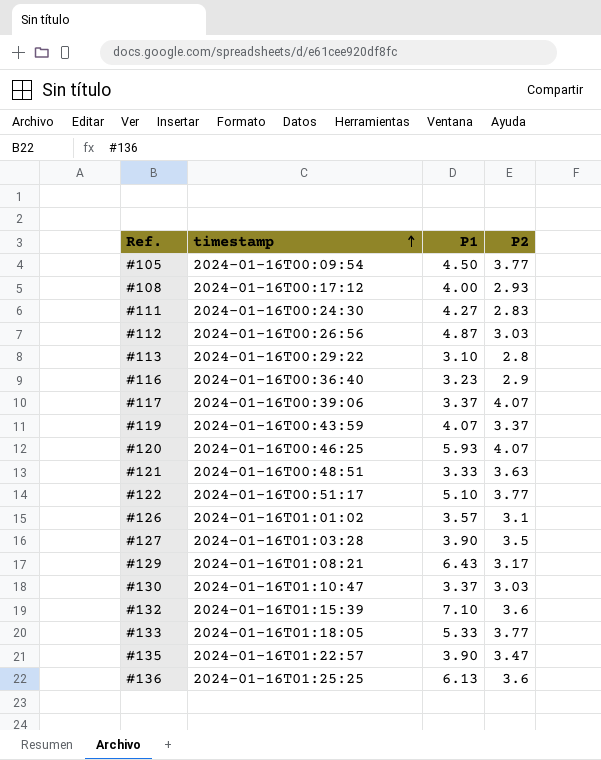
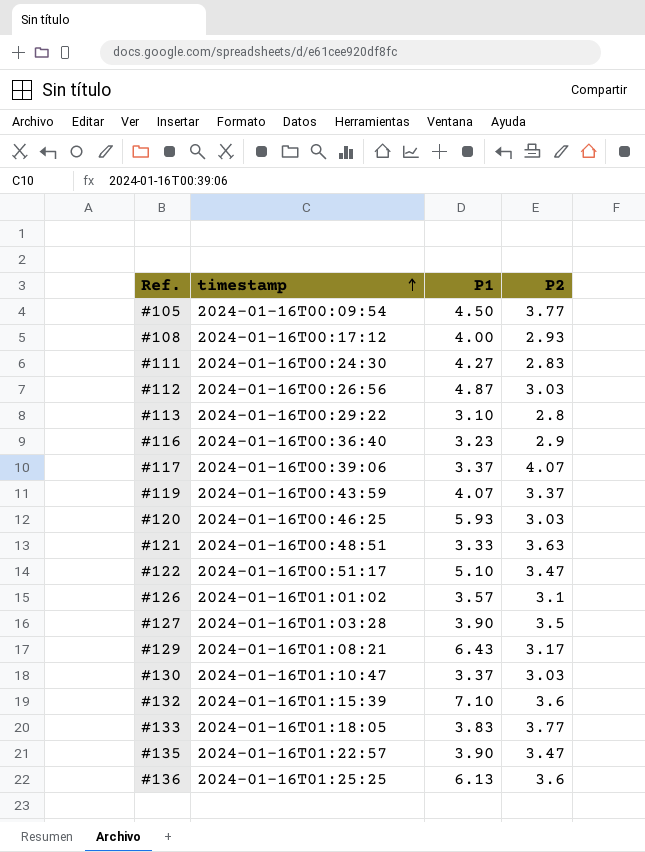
#120 | P2: 4.07 -> 3.03
#122 | P2: 3.77 -> 3.47
#133 | P1: 5.33 -> 3.83

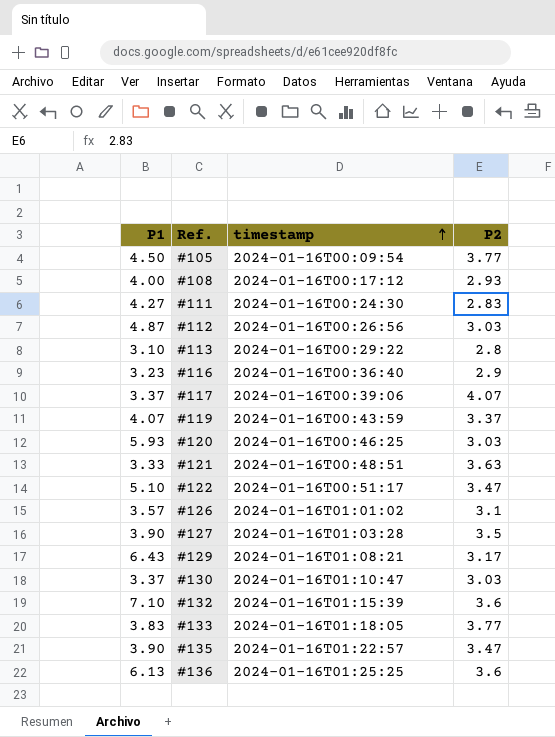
column P1 | position: 3 -> 1

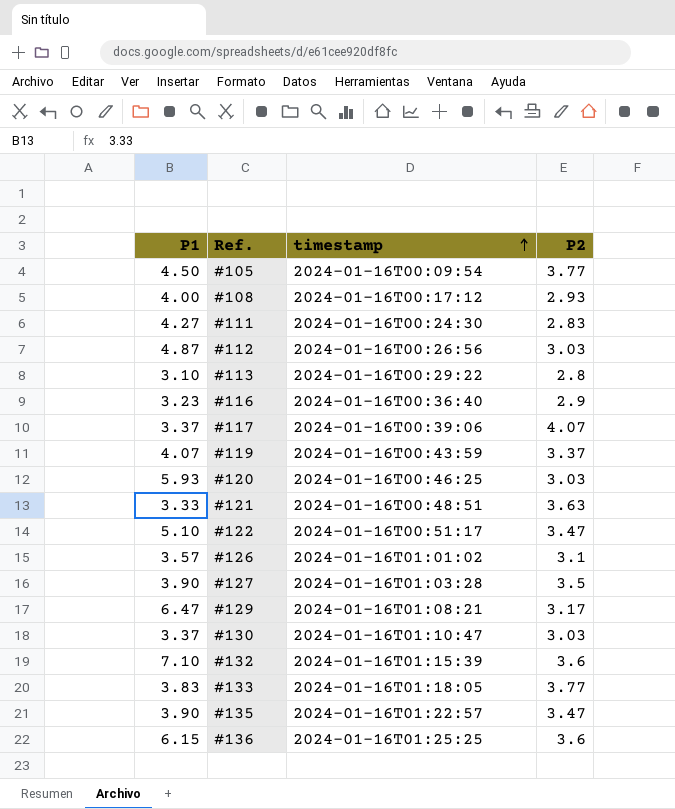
#129 | P1: 6.43 -> 6.47
#136 | P1: 6.13 -> 6.15

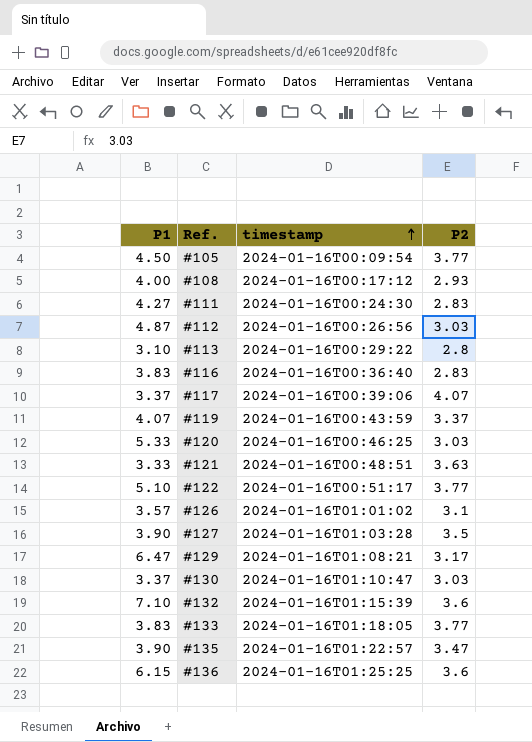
#116 | P1: 3.23 -> 3.83
#116 | P2: 2.9 -> 2.83
#120 | P1: 5.93 -> 5.33
#122 | P2: 3.47 -> 3.77

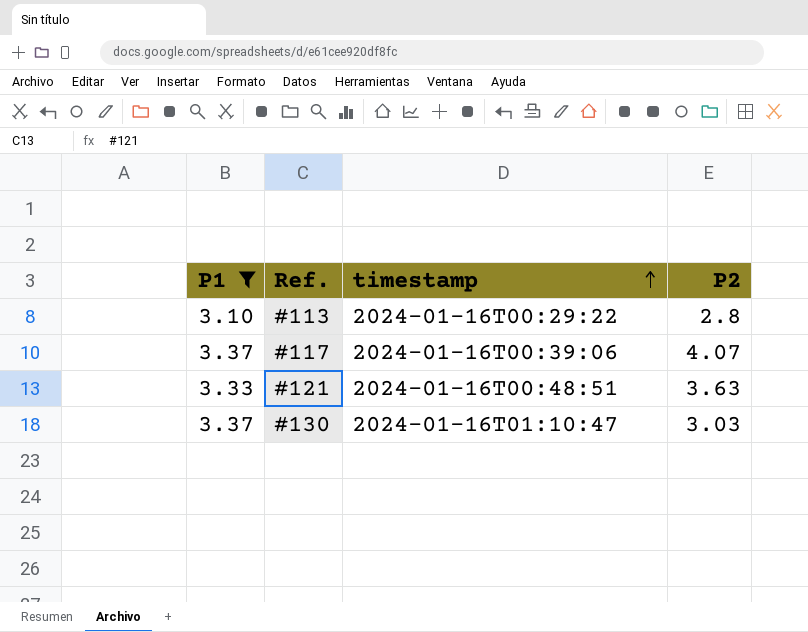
filter: none -> P1 <= 3.37

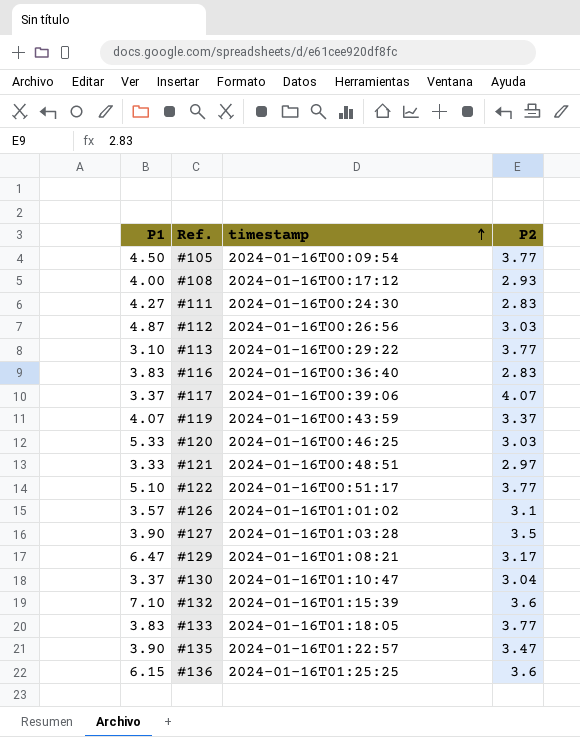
filter: P1 <= 3.37 -> none
#113 | P2: 2.8 -> 3.77
#121 | P2: 3.63 -> 2.97
#130 | P2: 3.03 -> 3.04

